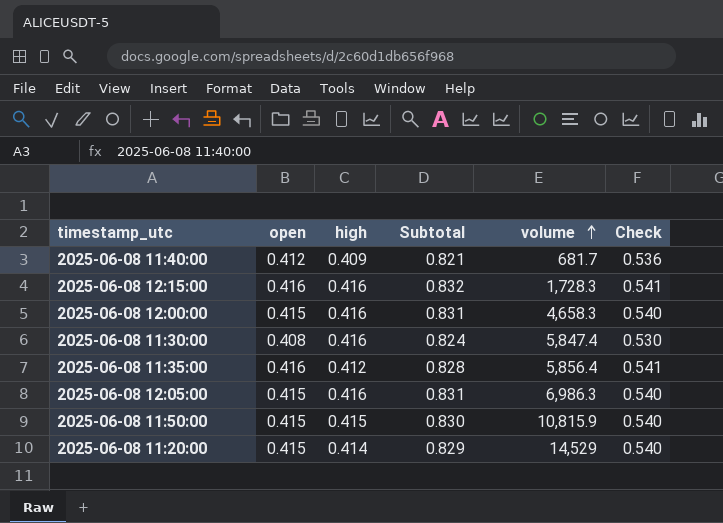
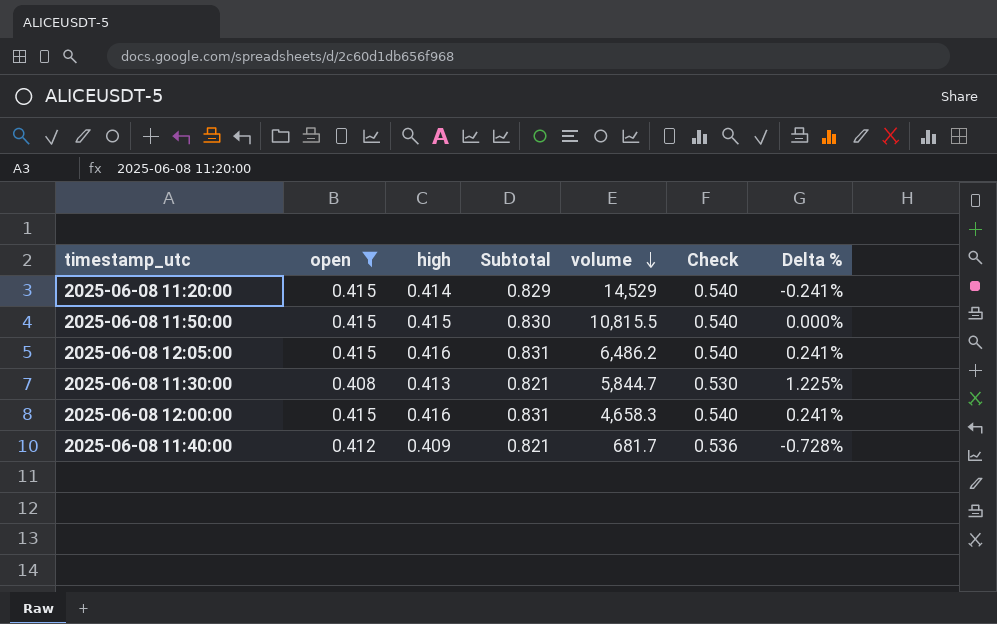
filter: none -> open != 0.416
row order: volume ascending -> volume descending
column Delta % | formula: none -> ([high] - [open]) / [open]
2025-06-08 11:50:00 | volume: 10,815.9 -> 10,815.5
2025-06-08 12:05:00 | volume: 6,986.3 -> 6,486.2
2025-06-08 11:30:00 | high: 0.416 -> 0.413
2025-06-08 11:30:00 | Subtotal: 0.824 -> 0.821
2025-06-08 11:30:00 | volume: 5,847.4 -> 5,844.7

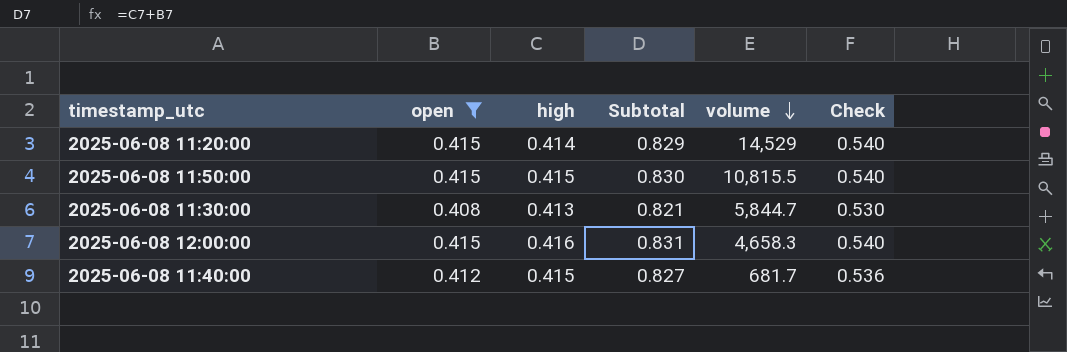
column Delta % | formula: ([high] - [open]) / [open] -> none
row 2025-06-08 12:05:00: 0.415 | 0.416 | 0.831 | 6,486.2 | 0.540 | 0.241% -> none
2025-06-08 11:40:00 | high: 0.409 -> 0.415
2025-06-08 11:40:00 | Subtotal: 0.821 -> 0.827

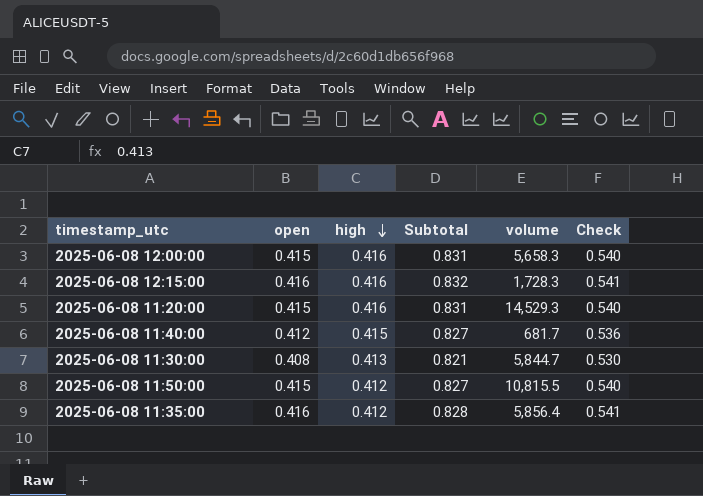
filter: open != 0.416 -> none
row order: volume descending -> high descending
2025-06-08 12:00:00 | volume: 4,658.3 -> 5,658.3
2025-06-08 11:20:00 | high: 0.414 -> 0.416
2025-06-08 11:20:00 | Subtotal: 0.829 -> 0.831
2025-06-08 11:20:00 | volume: 14,529 -> 14,529.3
2025-06-08 11:50:00 | high: 0.415 -> 0.412
2025-06-08 11:50:00 | Subtotal: 0.830 -> 0.827

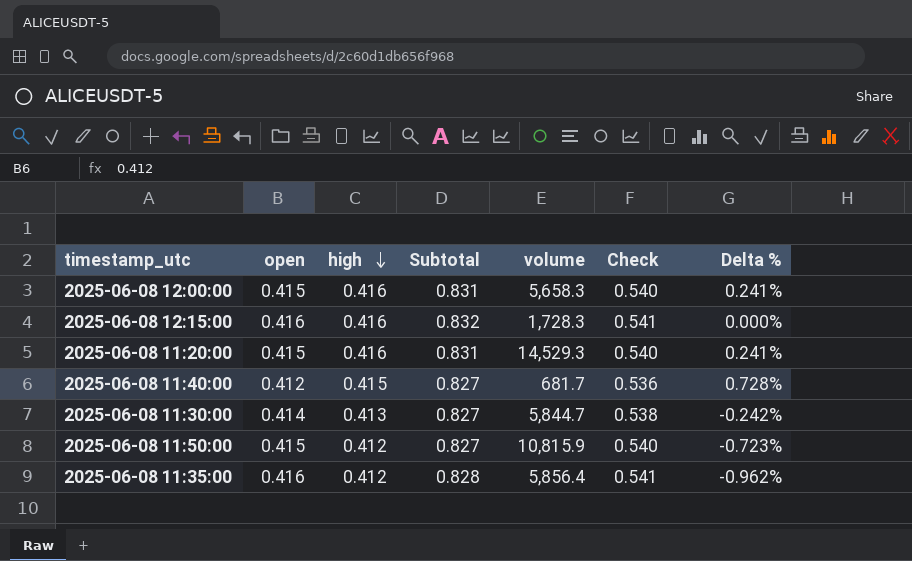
column Delta % | formula: none -> ([high] - [open]) / [open]
2025-06-08 11:30:00 | open: 0.408 -> 0.414
2025-06-08 11:30:00 | Subtotal: 0.821 -> 0.827
2025-06-08 11:30:00 | Check: 0.530 -> 0.538
2025-06-08 11:50:00 | volume: 10,815.5 -> 10,815.9

